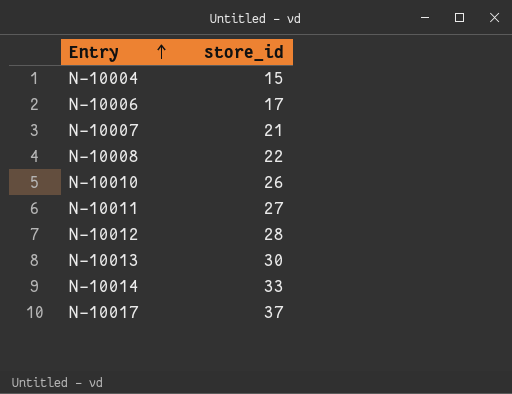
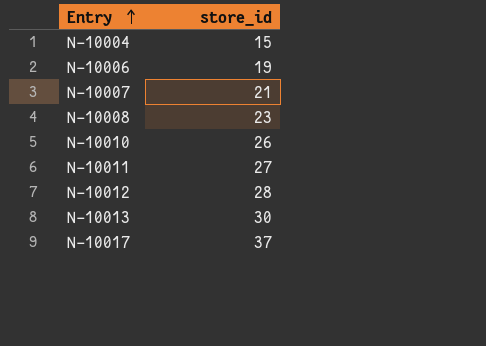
row N-10014: 33 -> none
N-10006 | store_id: 17 -> 19
N-10008 | store_id: 22 -> 23

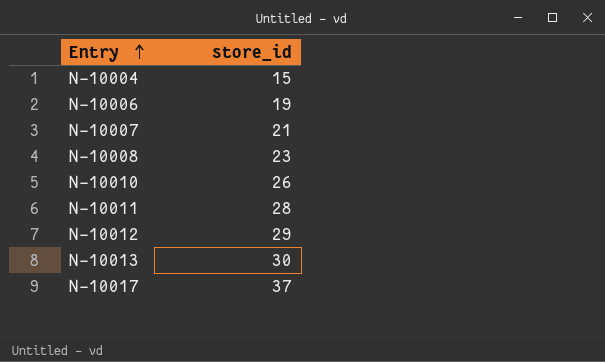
N-10011 | store_id: 27 -> 28
N-10012 | store_id: 28 -> 29

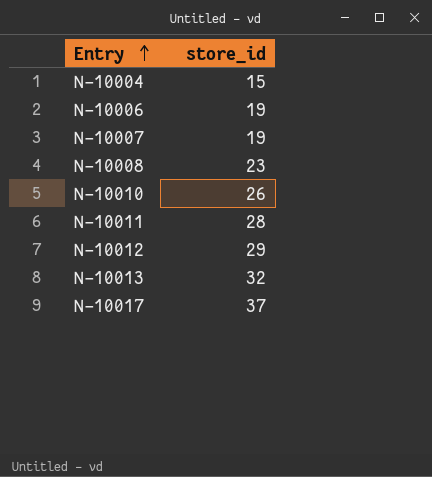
N-10007 | store_id: 21 -> 19
N-10013 | store_id: 30 -> 32

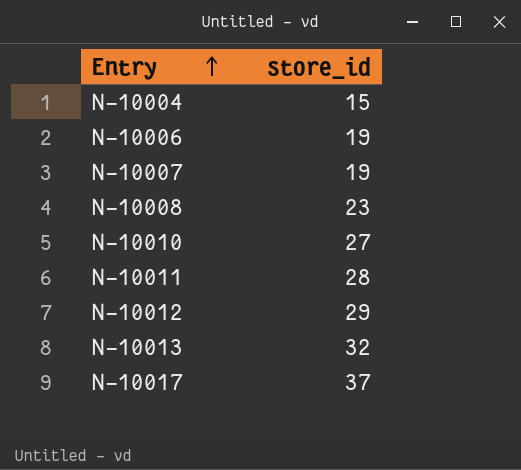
N-10010 | store_id: 26 -> 27

